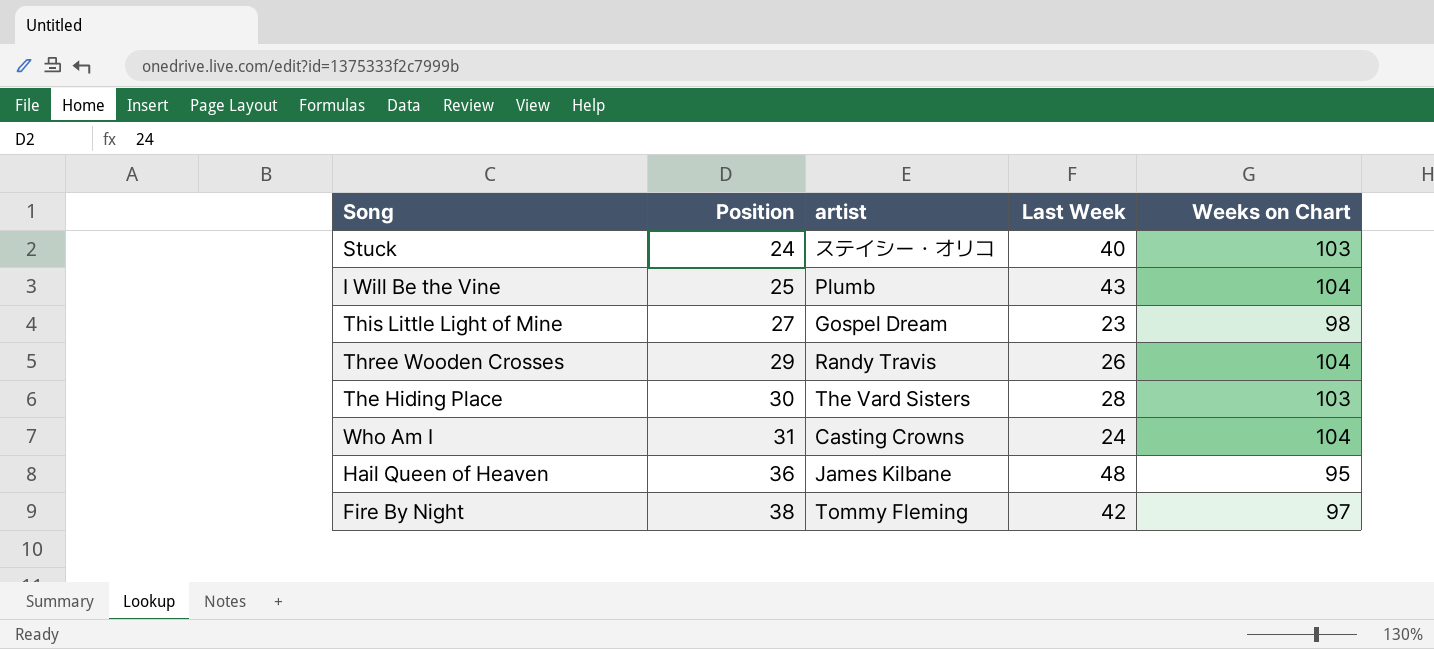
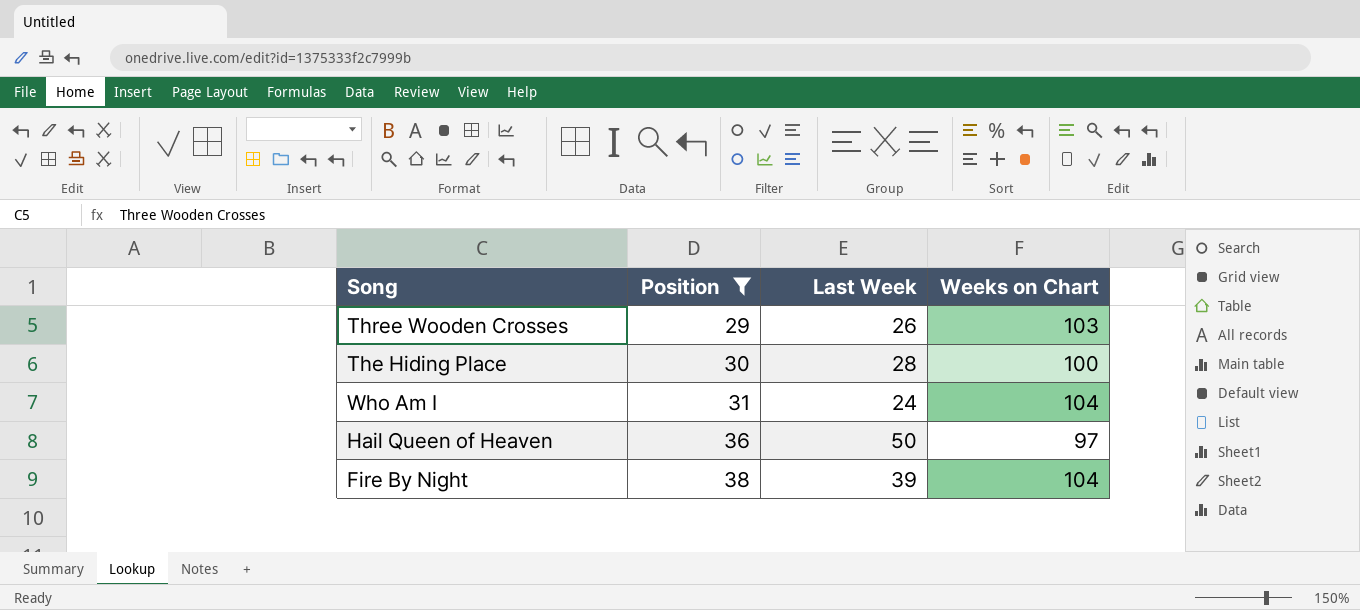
filter: none -> Position >= 29
column artist | position: 3 -> none
Three Wooden Crosses | Weeks on Chart: 104 -> 103
The Hiding Place | Weeks on Chart: 103 -> 100
Hail Queen of Heaven | Last Week: 48 -> 50
Hail Queen of Heaven | Weeks on Chart: 95 -> 97
Fire By Night | Last Week: 42 -> 39
Fire By Night | Weeks on Chart: 97 -> 104

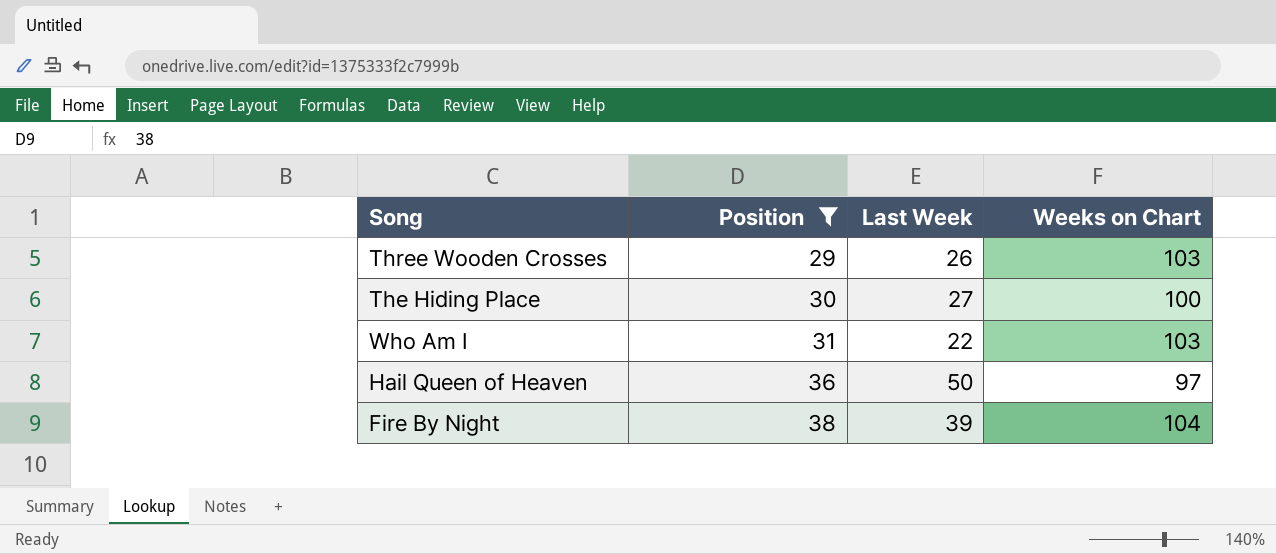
The Hiding Place | Last Week: 28 -> 27
Who Am I | Last Week: 24 -> 22
Who Am I | Weeks on Chart: 104 -> 103

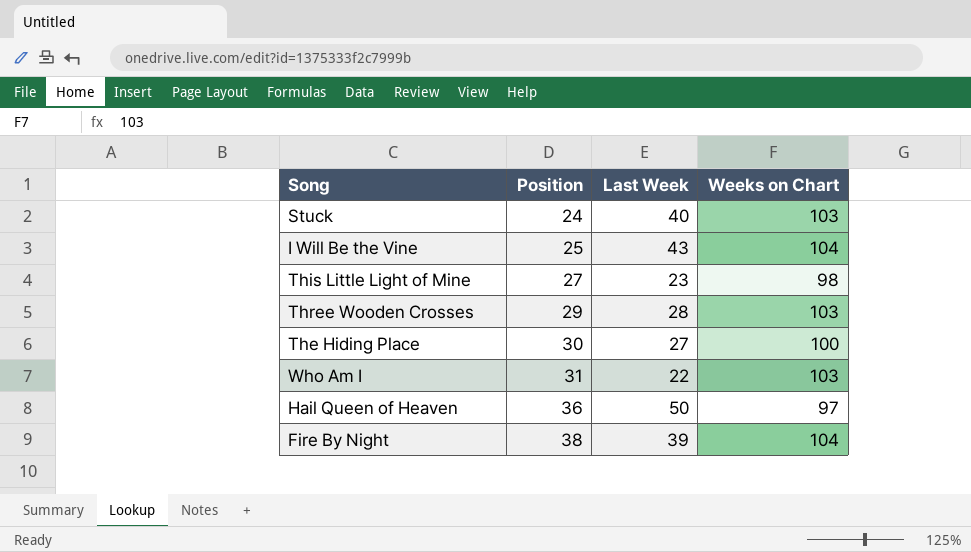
filter: Position >= 29 -> none
Three Wooden Crosses | Last Week: 26 -> 28

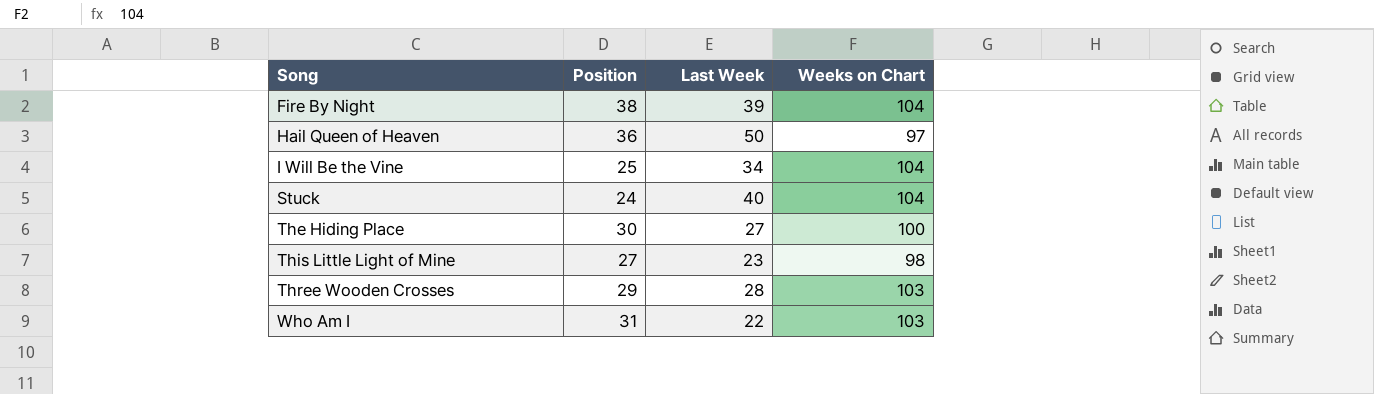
row order: Position ascending -> Song ascending
I Will Be the Vine | Last Week: 43 -> 34
Stuck | Weeks on Chart: 103 -> 104

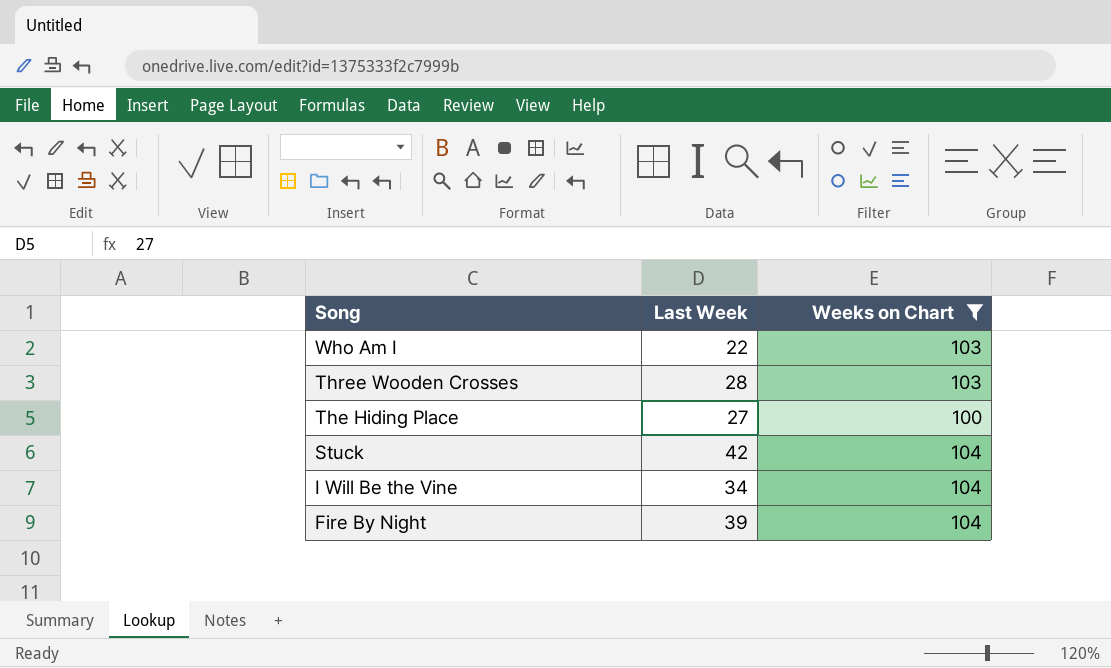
filter: none -> Weeks on Chart >= 100
row order: Song ascending -> Song descending
column Position | position: 2 -> none
Stuck | Last Week: 40 -> 42

